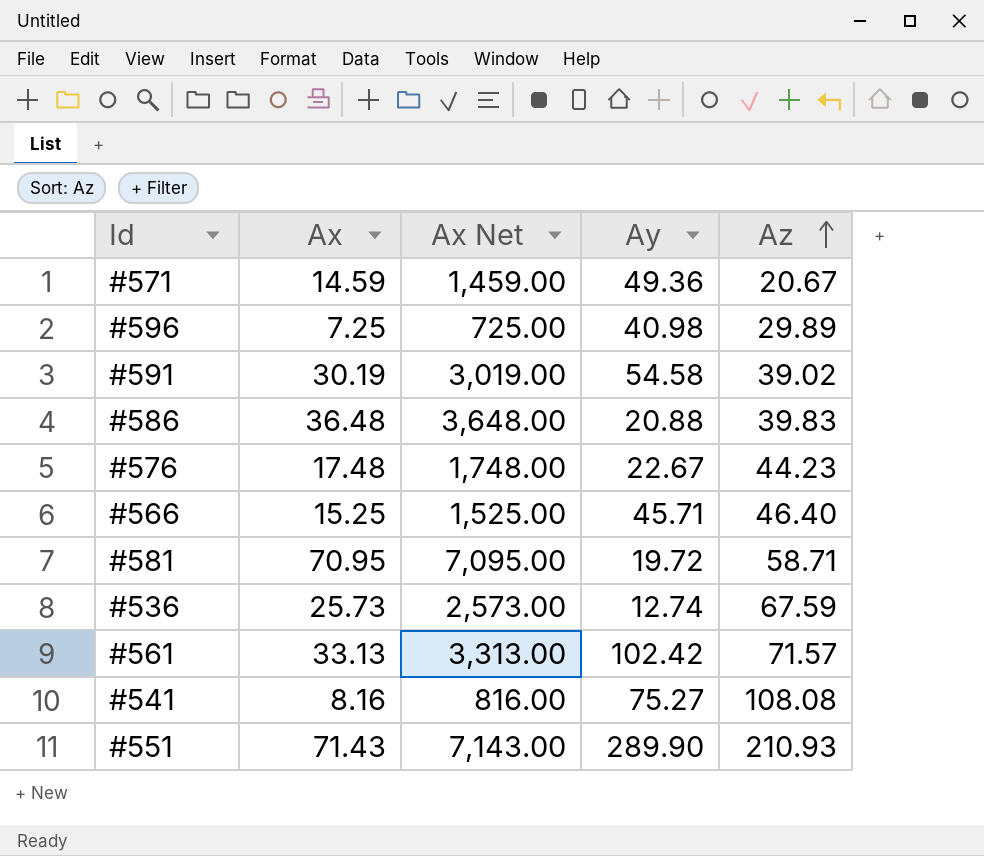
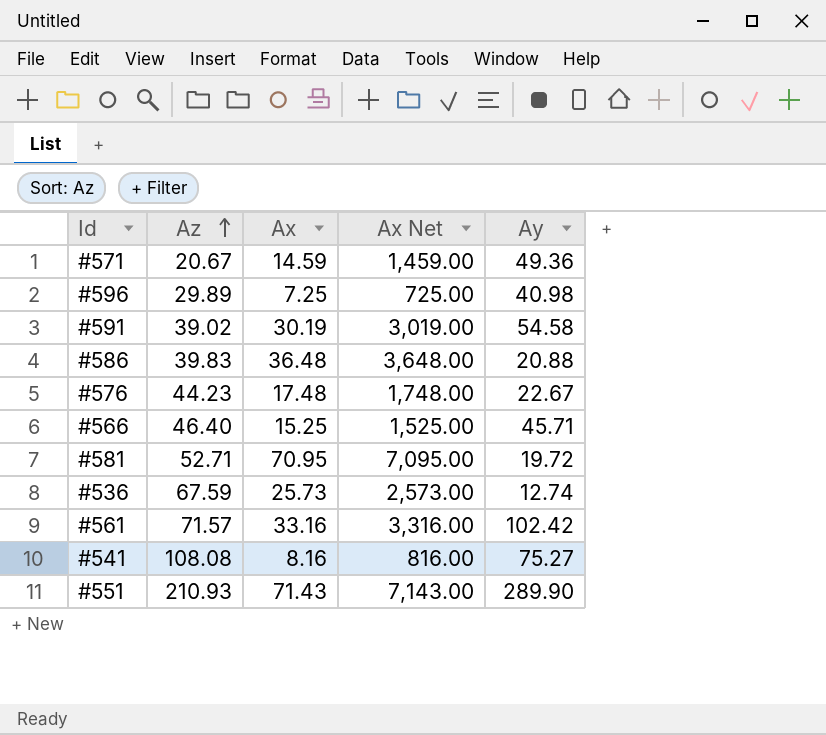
column Az | position: 5 -> 2
#581 | Az: 58.71 -> 52.71
#561 | Ax: 33.13 -> 33.16
#561 | Ax Net: 3,313.00 -> 3,316.00

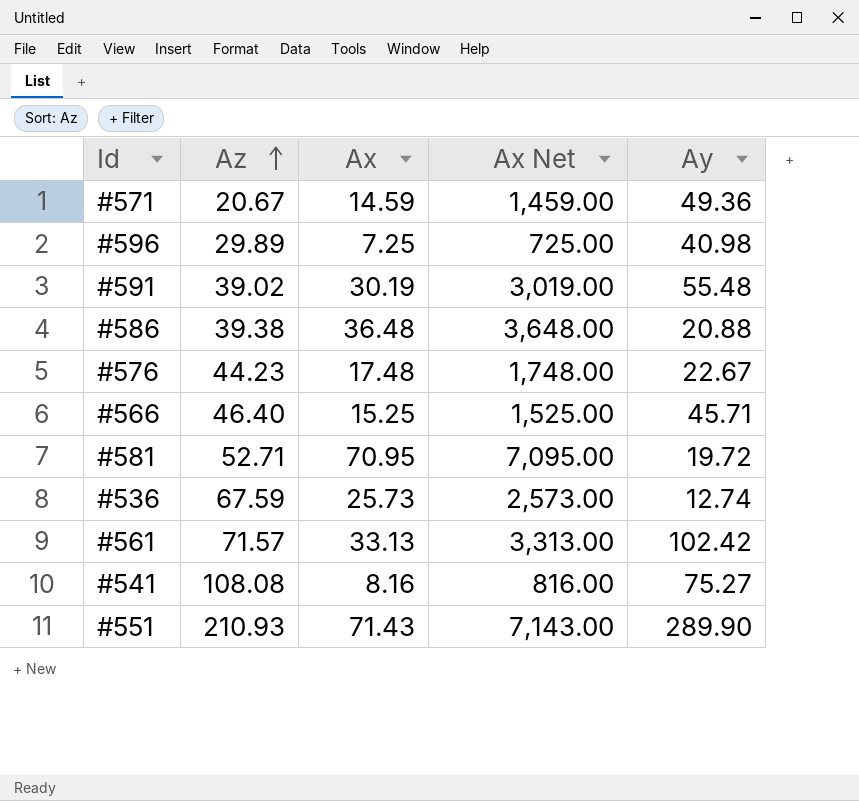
#591 | Ay: 54.58 -> 55.48
#586 | Az: 39.83 -> 39.38
#561 | Ax: 33.16 -> 33.13
#561 | Ax Net: 3,316.00 -> 3,313.00

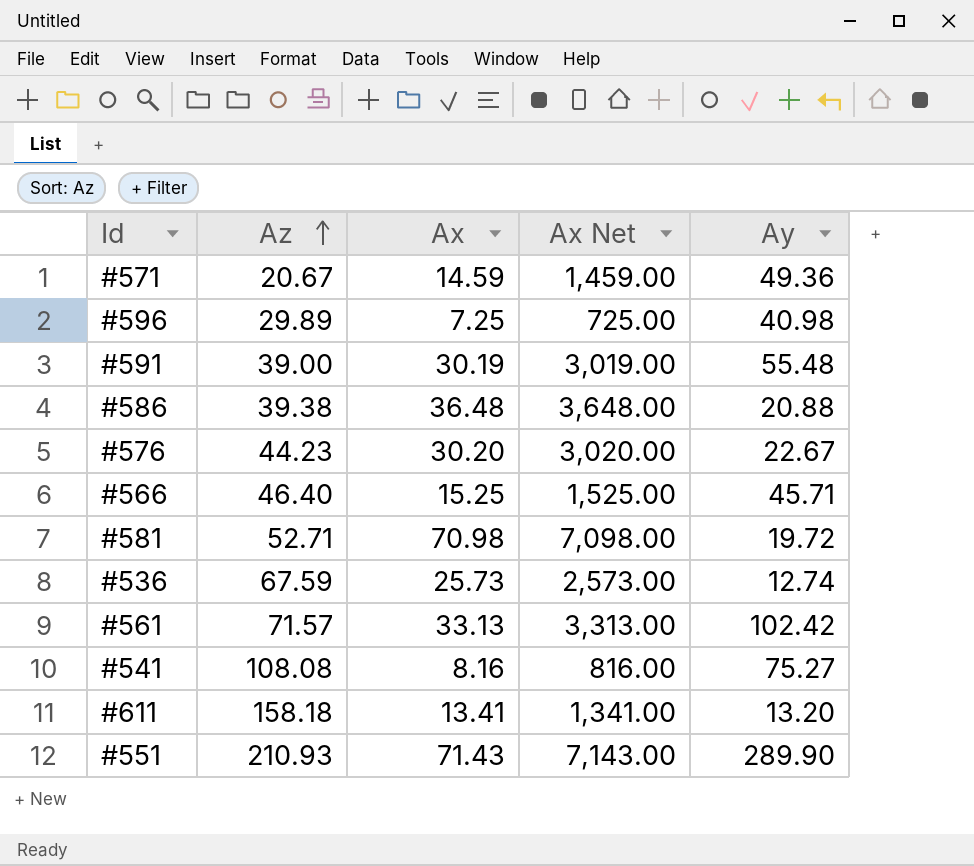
#591 | Az: 39.02 -> 39.00
#576 | Ax: 17.48 -> 30.20
#576 | Ax Net: 1,748.00 -> 3,020.00
#581 | Ax: 70.95 -> 70.98
#581 | Ax Net: 7,095.00 -> 7,098.00
row #611: none -> 158.18 | 13.41 | 1,341.00 | 13.20

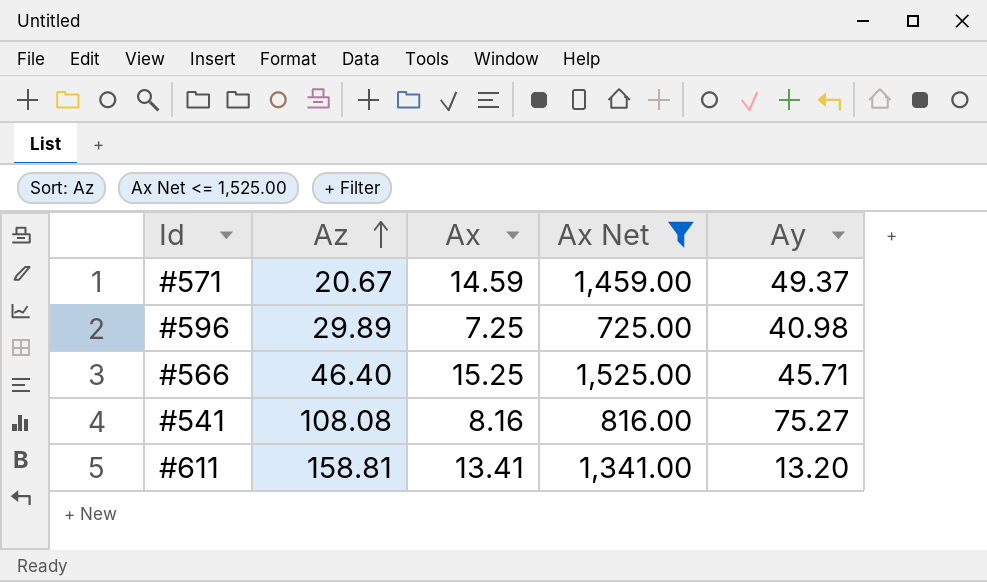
filter: none -> Ax Net <= 1,525.00
#571 | Ay: 49.36 -> 49.37
#611 | Az: 158.18 -> 158.81

